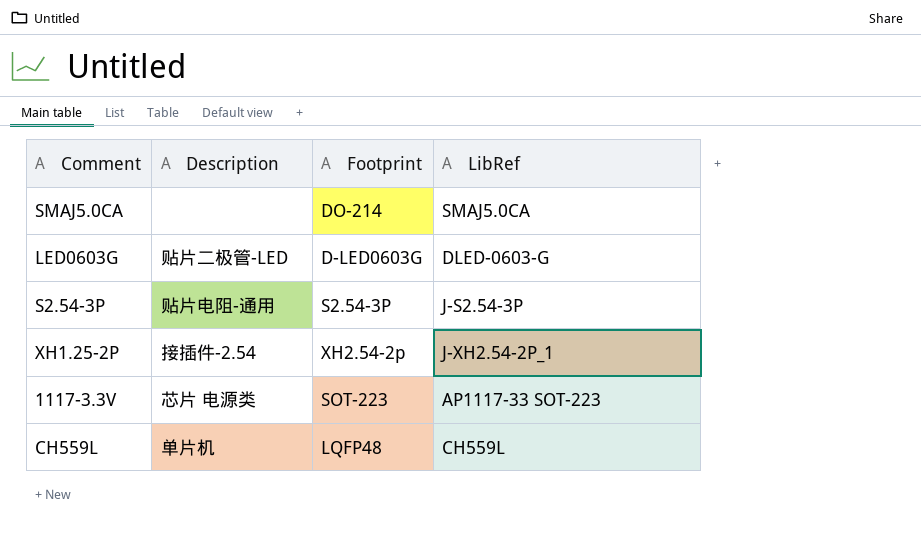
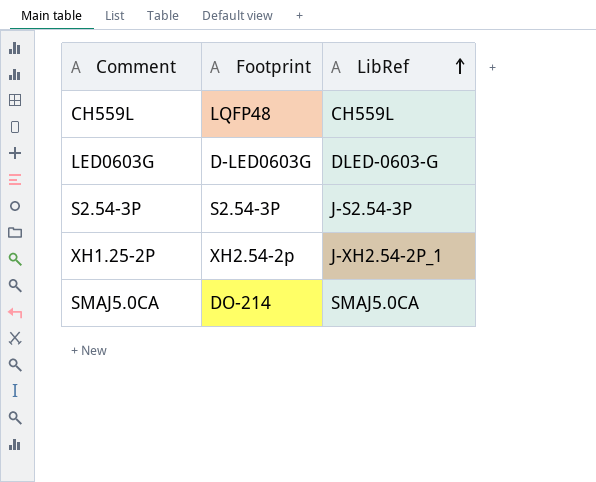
row order: none -> LibRef ascending
column Description | position: 2 -> none
row 1117-3.3V: 芯片 电源类 | SOT-223 | AP1117-33 SOT-223 -> none

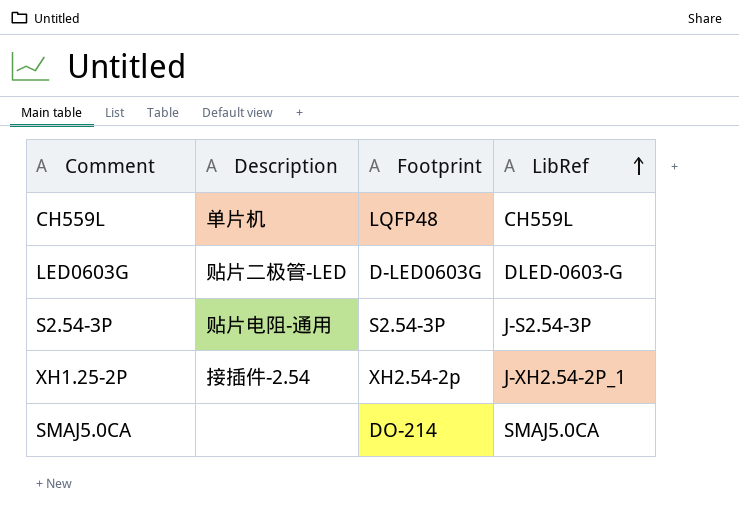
column Description | position: none -> 2

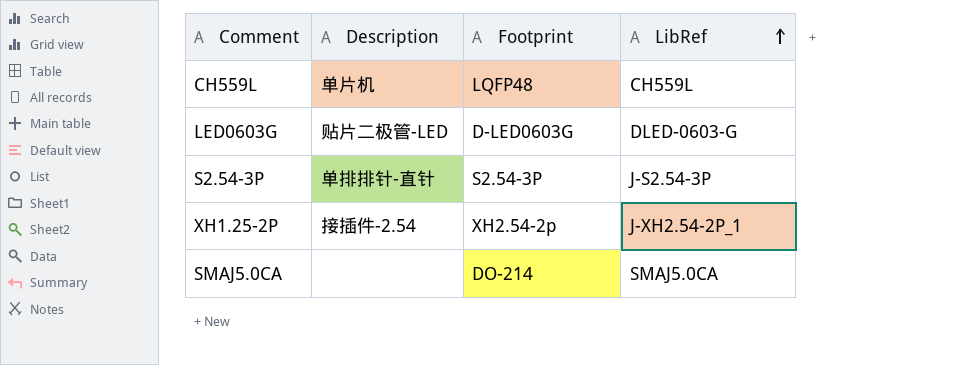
S2.54-3P | Description: 贴片电阻-通用 -> 单排排针-直针

